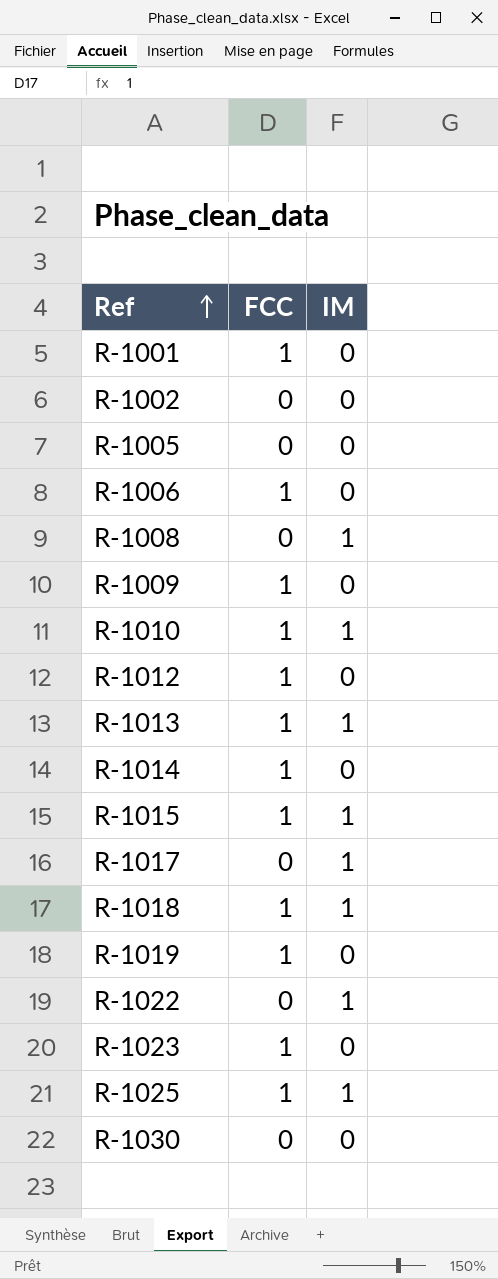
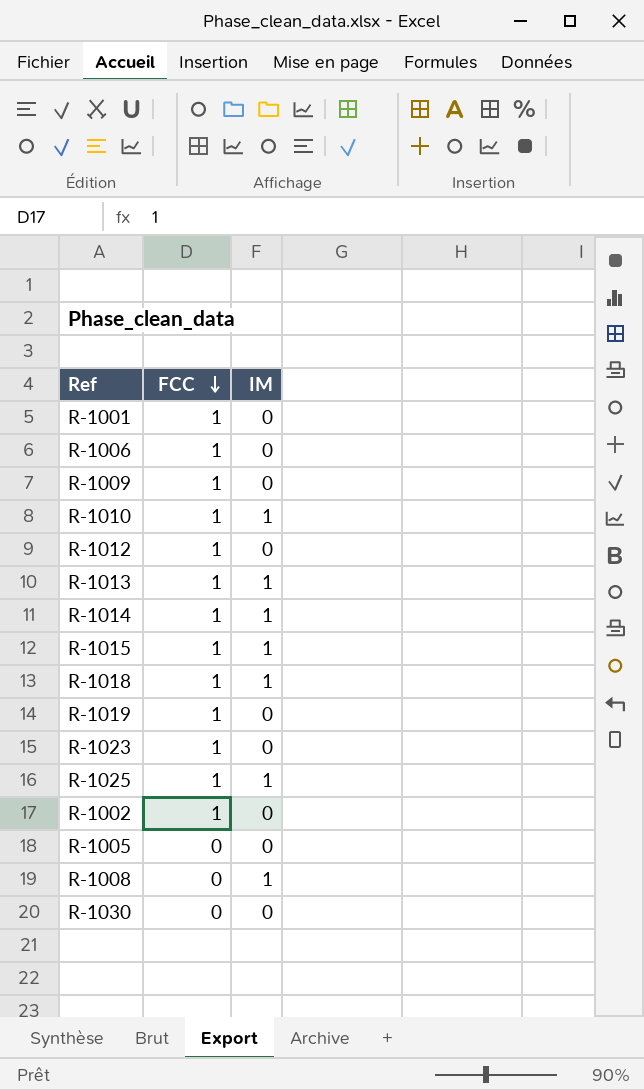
row order: Ref ascending -> FCC descending
row R-1017: 0 | 1 -> none
row R-1022: 0 | 1 -> none
R-1014 | IM: 0 -> 1
R-1002 | FCC: 0 -> 1

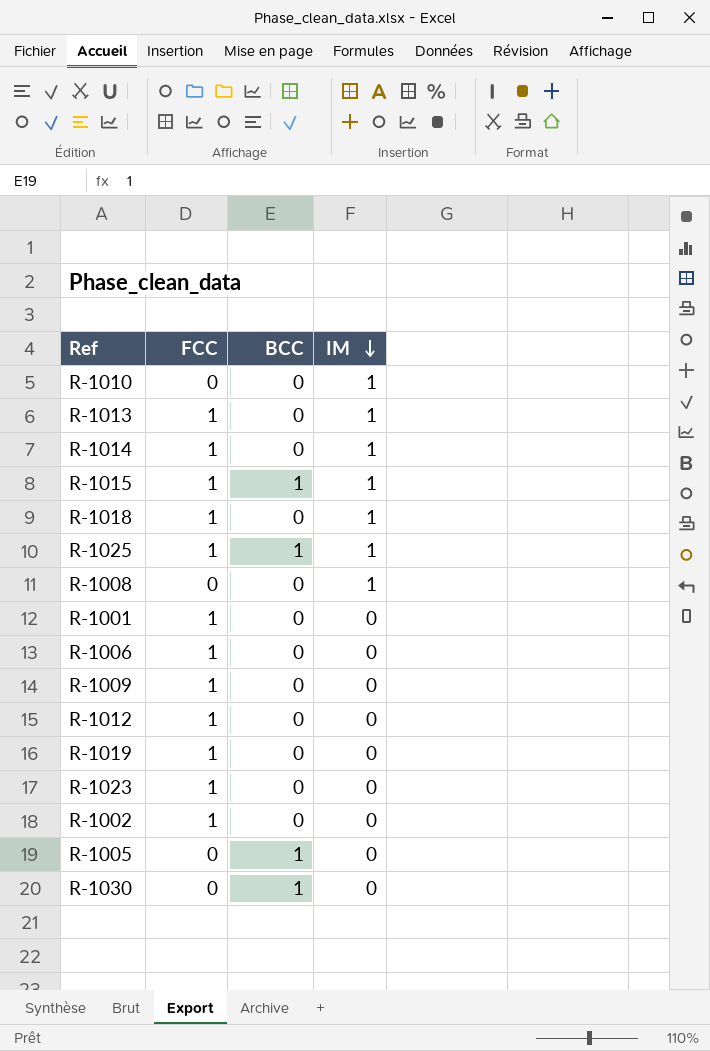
row order: FCC descending -> IM descending
column BCC | position: none -> 3
R-1010 | FCC: 1 -> 0

